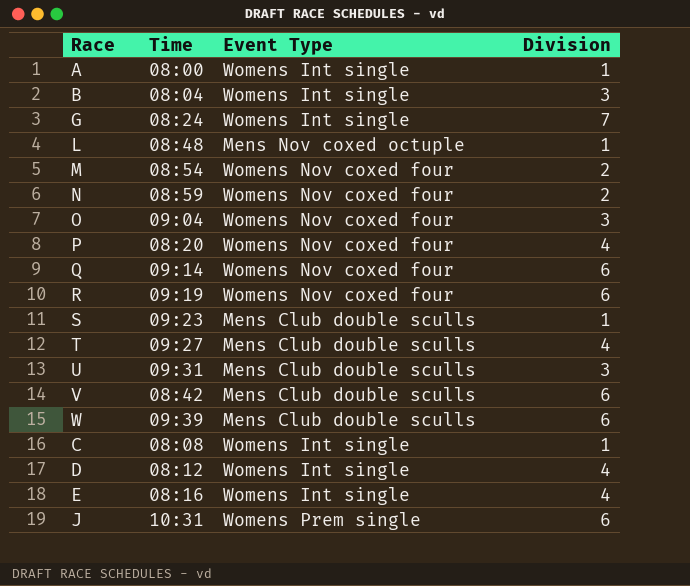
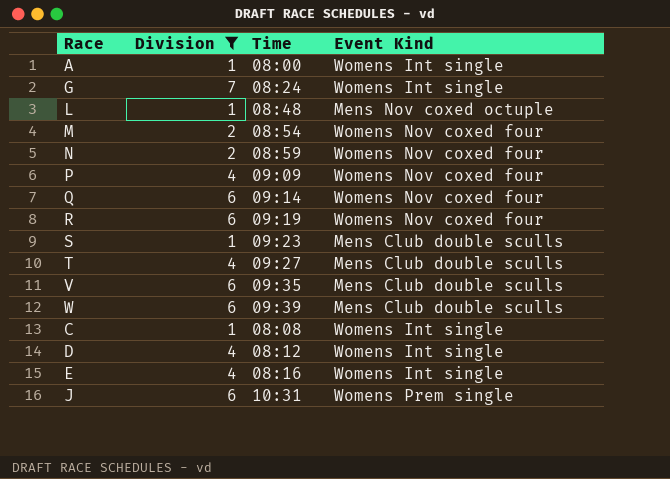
filter: none -> Division != 3
column Division | position: 4 -> 2
column name: Event Type -> Event Kind
P | Time: 08:20 -> 09:09
V | Time: 08:42 -> 09:35

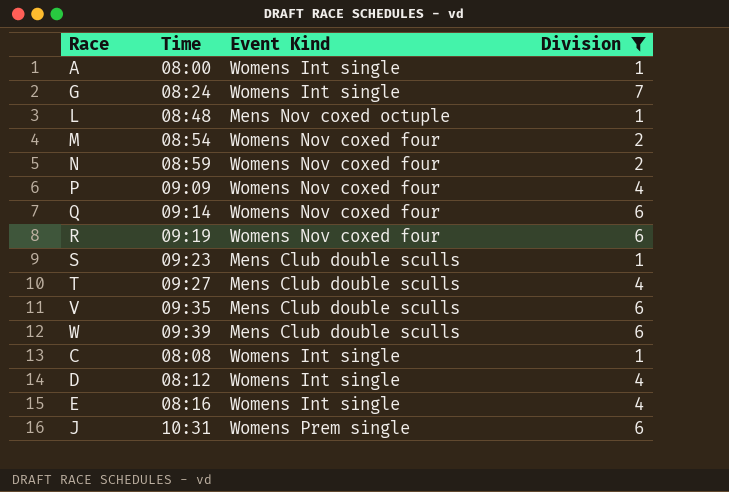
column Division | position: 2 -> 4

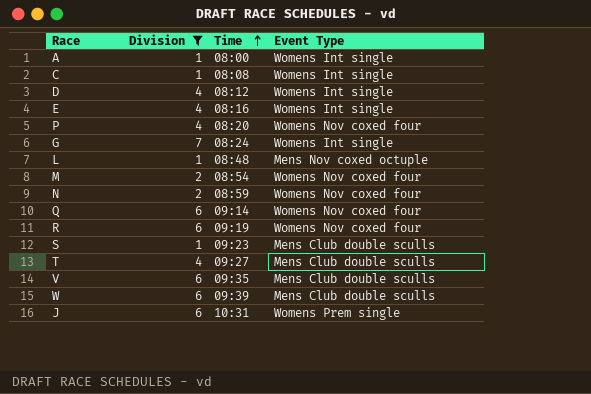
row order: none -> Time ascending
column Division | position: 4 -> 2
column name: Event Kind -> Event Type
P | Time: 09:09 -> 08:20

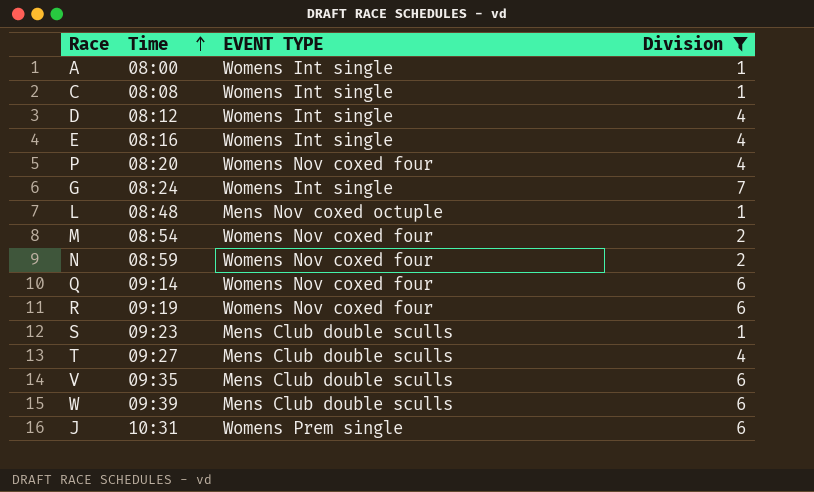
column name: Event Type -> EVENT TYPE
column Division | position: 2 -> 4

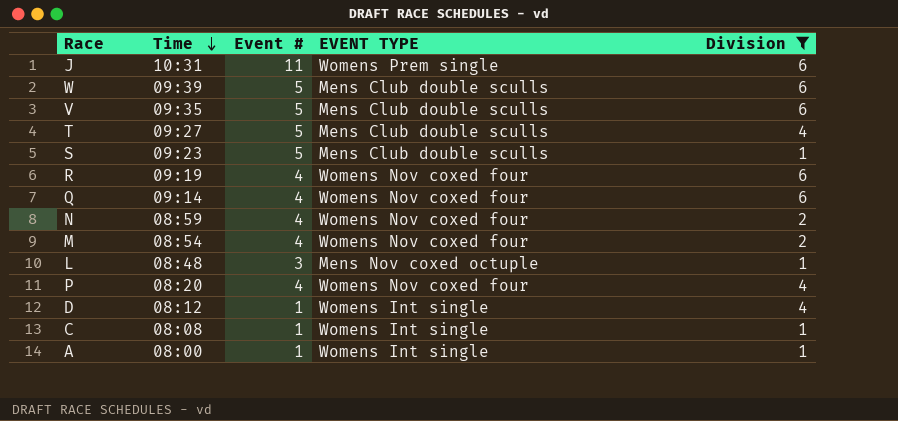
row order: Time ascending -> Time descending
column Event # | position: none -> 3
row E: 08:16 | Womens Int single | 4 -> none
row G: 08:24 | Womens Int single | 7 -> none

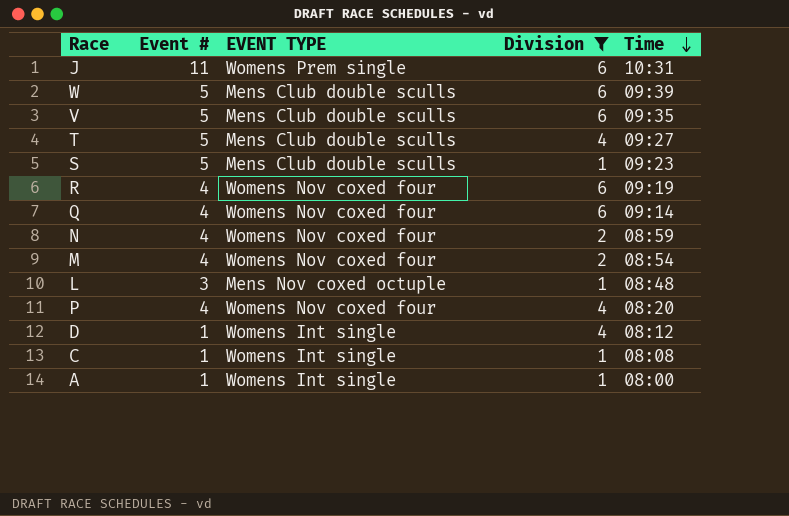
column Time | position: 2 -> 5

